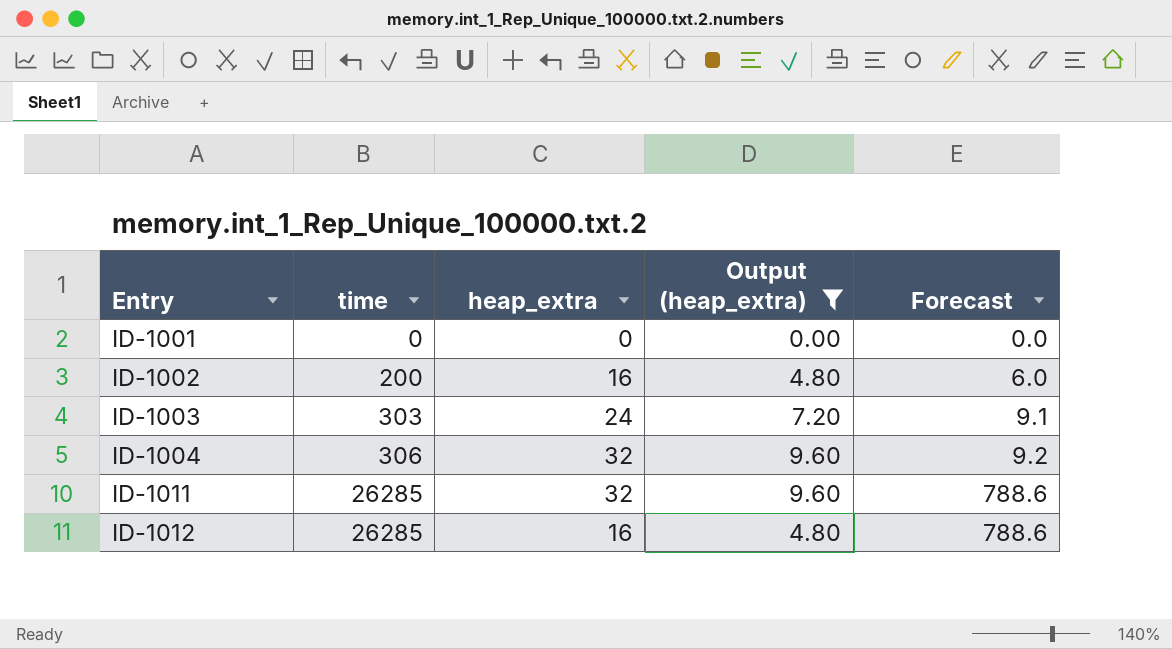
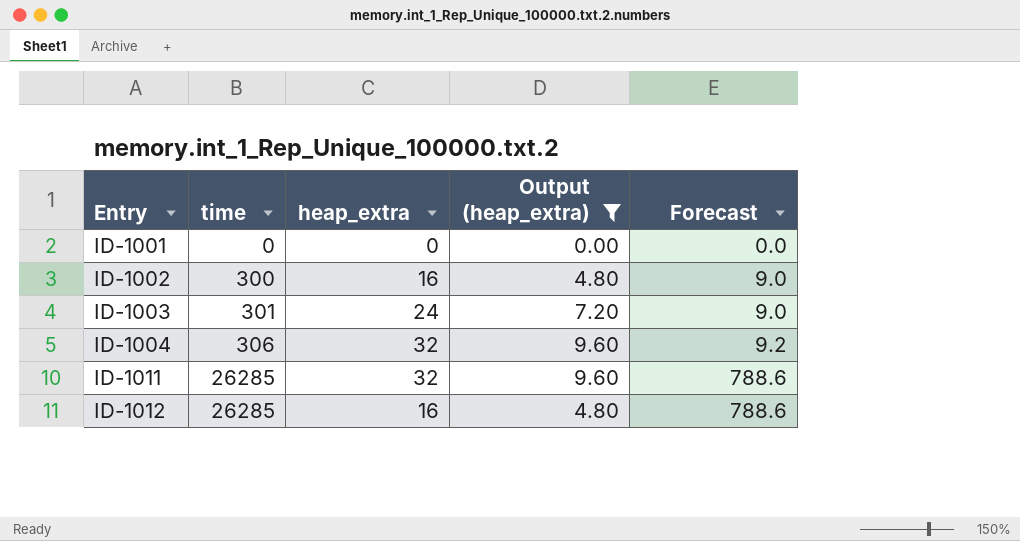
ID-1002 | time: 200 -> 300
ID-1002 | Forecast: 6.0 -> 9.0
ID-1003 | time: 303 -> 301
ID-1003 | Forecast: 9.1 -> 9.0

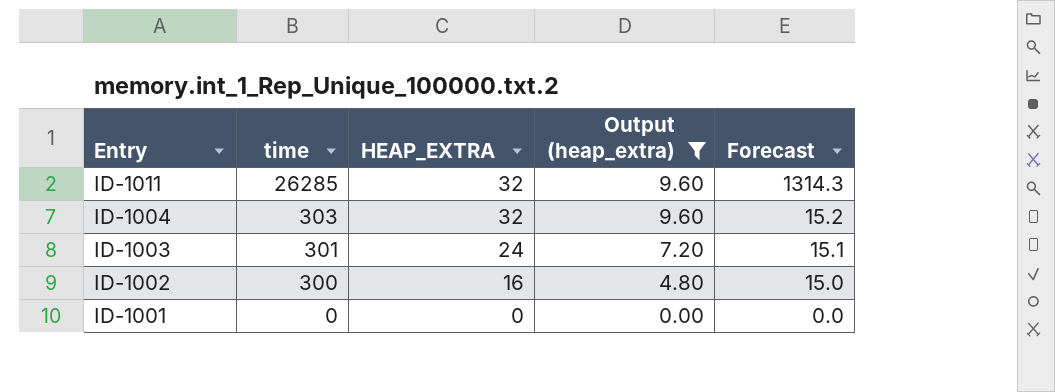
row order: Entry ascending -> Entry descending
column name: heap_extra -> HEAP_EXTRA
column Forecast | formula: [time] * 0.03 -> [time] * 0.05
row ID-1012: 26285 | 16 | 4.80 | 788.6 -> none
ID-1004 | time: 306 -> 303

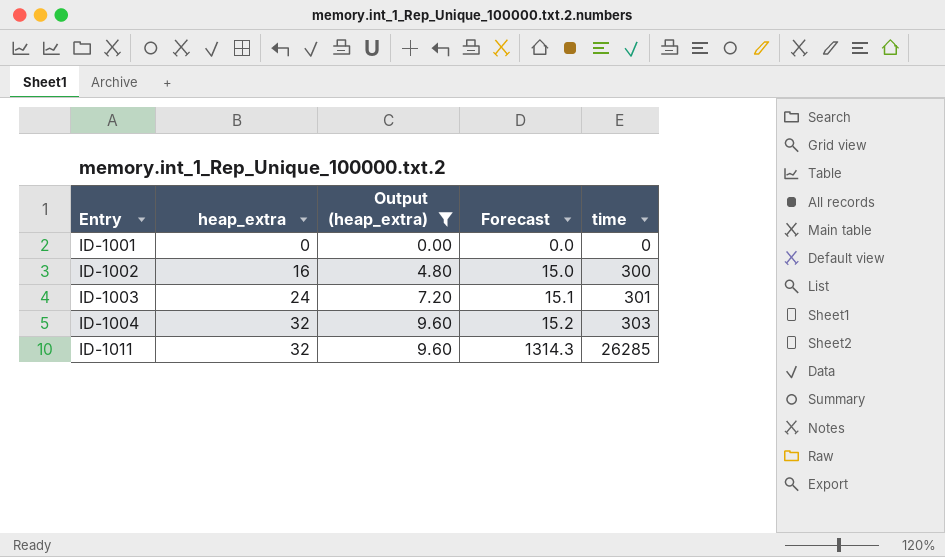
row order: Entry descending -> Entry ascending
column name: HEAP_EXTRA -> heap_extra
column time | position: 2 -> 5

